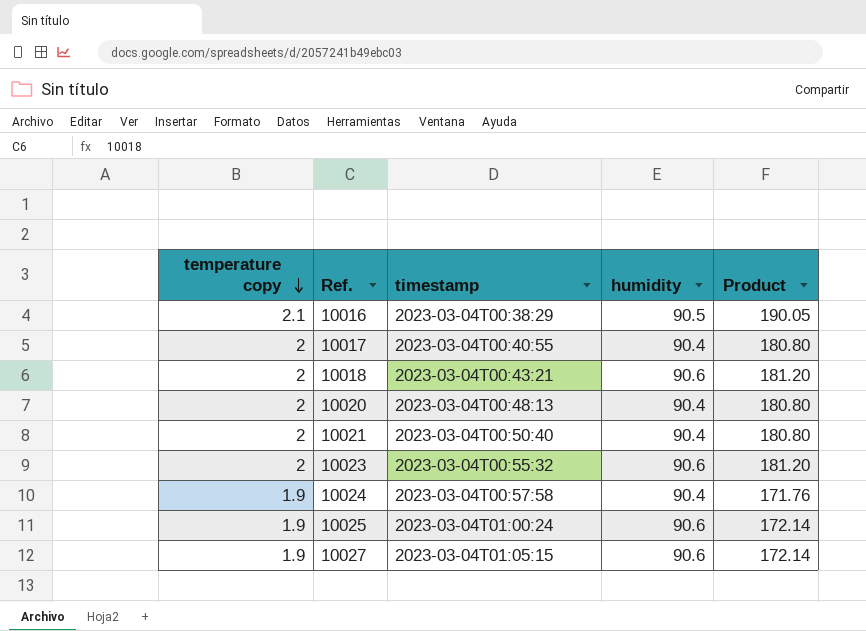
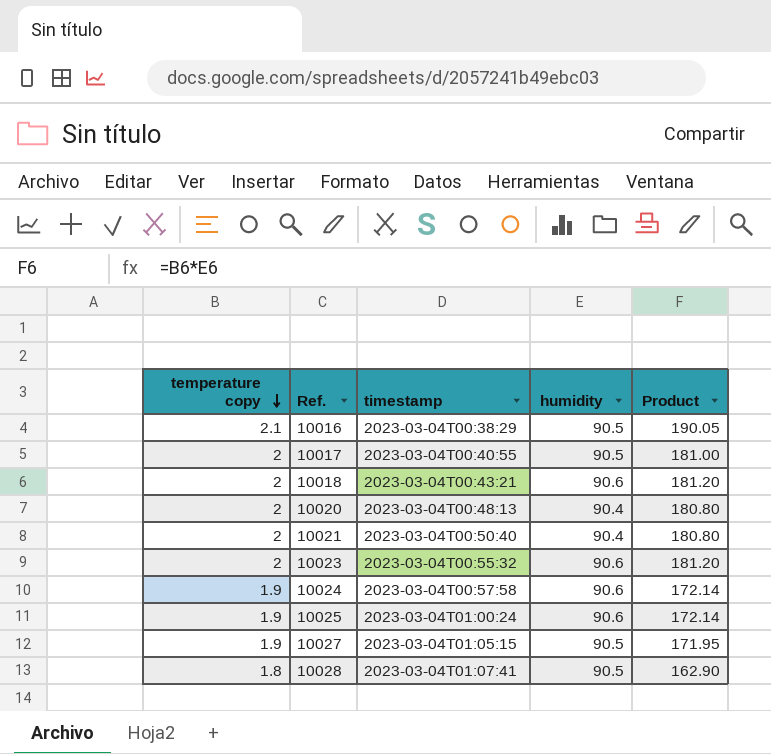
10017 | humidity: 90.4 -> 90.5
10017 | Product: 180.80 -> 181.00
10024 | humidity: 90.4 -> 90.6
10024 | Product: 171.76 -> 172.14
10027 | humidity: 90.6 -> 90.5
10027 | Product: 172.14 -> 171.95
row 10028: none -> 1.8 | 2023-03-04T01:07:41 | 90.5 | 162.90

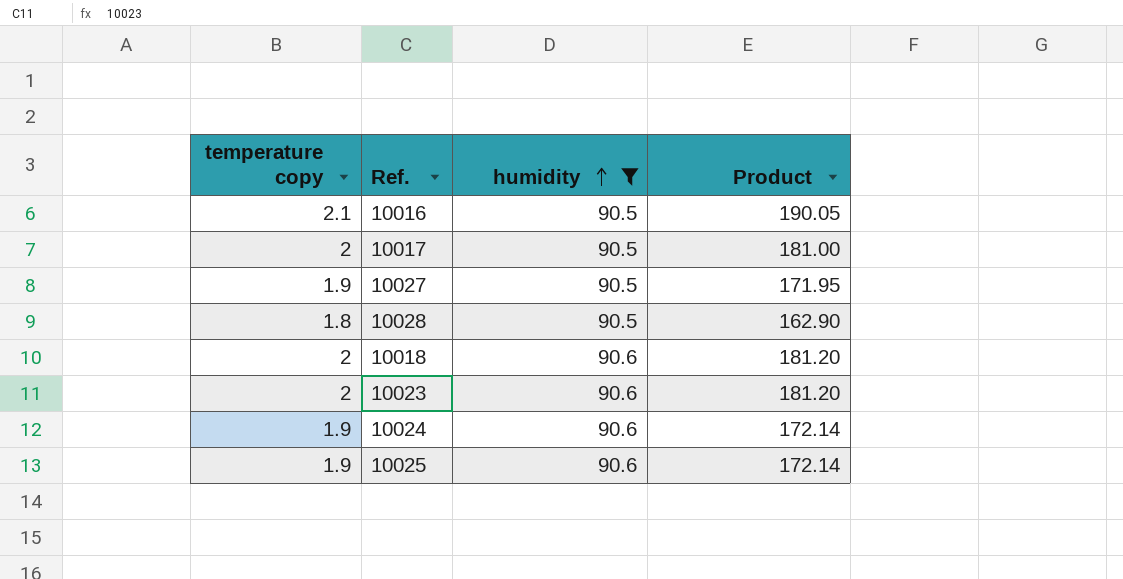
filter: none -> humidity != 90.4
row order: temperature copy descending -> humidity ascending
column timestamp | position: 3 -> none

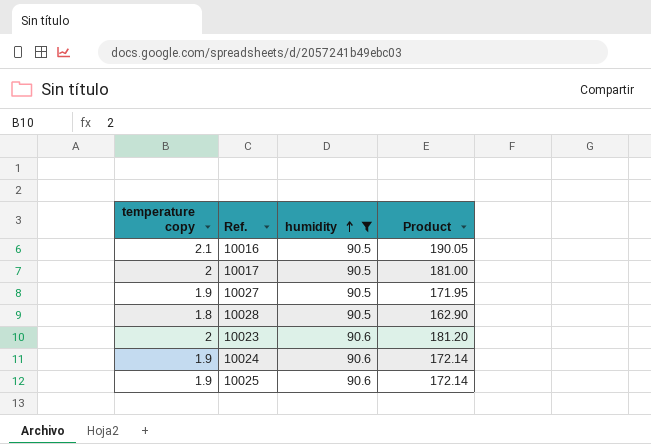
row 10018: 2 | 90.6 | 181.20 -> none

